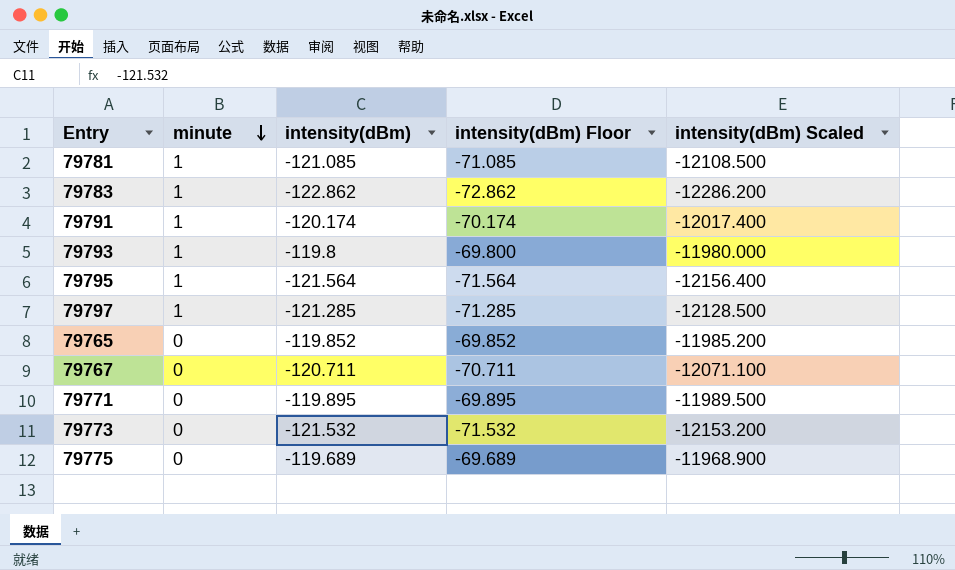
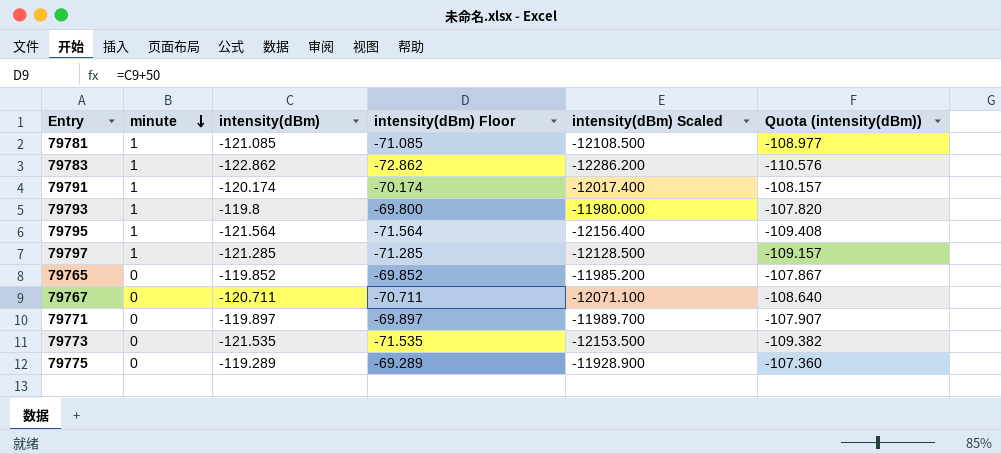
column Quota (intensity(dBm)) | formula: none -> [intensity(dBm)] * 0.9
79771 | intensity(dBm): -119.895 -> -119.897
79771 | intensity(dBm) Floor: -69.895 -> -69.897
79771 | intensity(dBm) Scaled: -11989.500 -> -11989.700
79773 | intensity(dBm): -121.532 -> -121.535
79773 | intensity(dBm) Floor: -71.532 -> -71.535
79773 | intensity(dBm) Scaled: -12153.200 -> -12153.500
79775 | intensity(dBm): -119.689 -> -119.289
79775 | intensity(dBm) Floor: -69.689 -> -69.289
79775 | intensity(dBm) Scaled: -11968.900 -> -11928.900

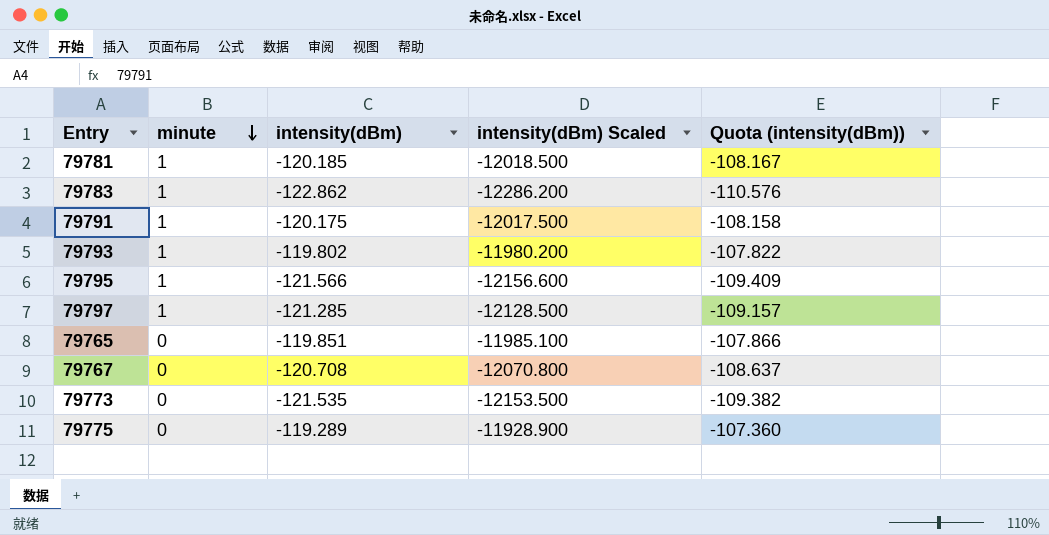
column intensity(dBm) Floor | formula: [intensity(dBm)] + 50 -> none
row 79771: 0 | -119.897 | -69.897 | -11989.700 | -107.907 -> none
79781 | intensity(dBm): -121.085 -> -120.185
79781 | intensity(dBm) Scaled: -12108.500 -> -12018.500
79781 | Quota (intensity(dBm)): -108.977 -> -108.167
79791 | intensity(dBm): -120.174 -> -120.175
79791 | intensity(dBm) Scaled: -12017.400 -> -12017.500
79791 | Quota (intensity(dBm)): -108.157 -> -108.158
79793 | intensity(dBm): -119.8 -> -119.802
79793 | intensity(dBm) Scaled: -11980.000 -> -11980.200
79793 | Quota (intensity(dBm)): -107.820 -> -107.822
79795 | intensity(dBm): -121.564 -> -121.566
79795 | intensity(dBm) Scaled: -12156.400 -> -12156.600
79795 | Quota (intensity(dBm)): -109.408 -> -109.409
79765 | intensity(dBm): -119.852 -> -119.851
79765 | intensity(dBm) Scaled: -11985.200 -> -11985.100
79765 | Quota (intensity(dBm)): -107.867 -> -107.866
79767 | intensity(dBm): -120.711 -> -120.708
79767 | intensity(dBm) Scaled: -12071.100 -> -12070.800
79767 | Quota (intensity(dBm)): -108.640 -> -108.637

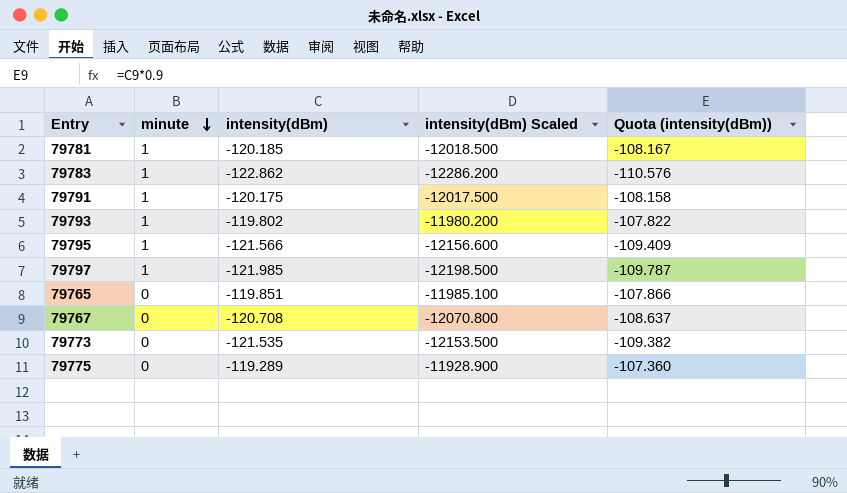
79797 | intensity(dBm): -121.285 -> -121.985
79797 | intensity(dBm) Scaled: -12128.500 -> -12198.500
79797 | Quota (intensity(dBm)): -109.157 -> -109.787

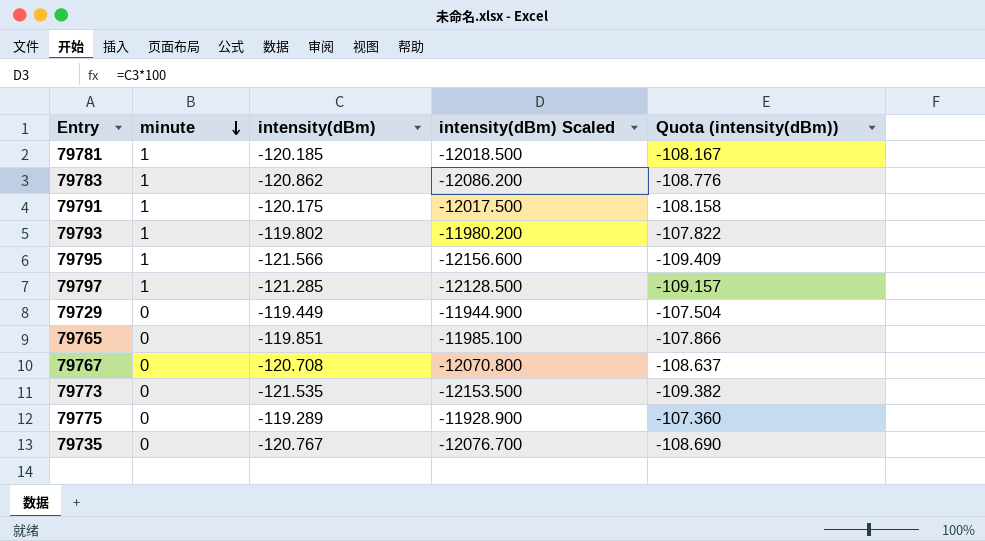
79783 | intensity(dBm): -122.862 -> -120.862
79783 | intensity(dBm) Scaled: -12286.200 -> -12086.200
79783 | Quota (intensity(dBm)): -110.576 -> -108.776
79797 | intensity(dBm): -121.985 -> -121.285
79797 | intensity(dBm) Scaled: -12198.500 -> -12128.500
79797 | Quota (intensity(dBm)): -109.787 -> -109.157
row 79729: none -> 0 | -119.449 | -11944.900 | -107.504
row 79735: none -> 0 | -120.767 | -12076.700 | -108.690

